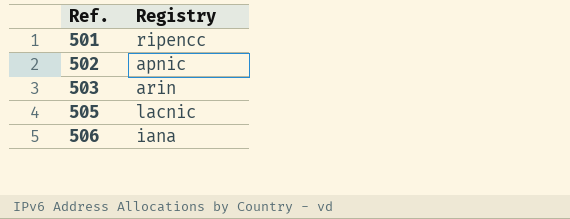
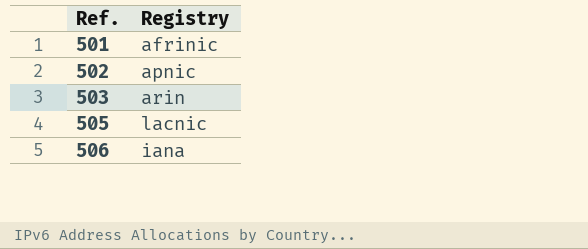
501 | Registry: ripencc -> afrinic

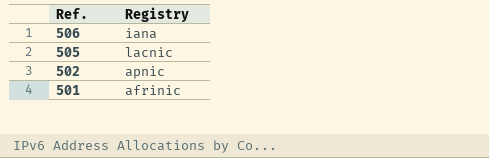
row order: Ref. ascending -> Ref. descending
row 503: arin -> none

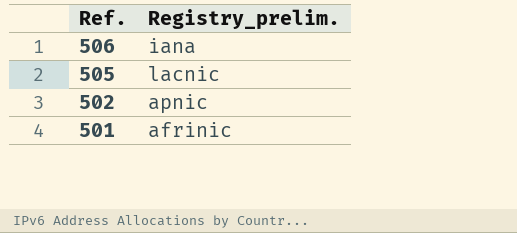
column name: Registry -> Registry_prelim.

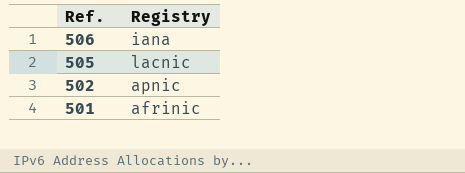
column name: Registry_prelim. -> Registry

